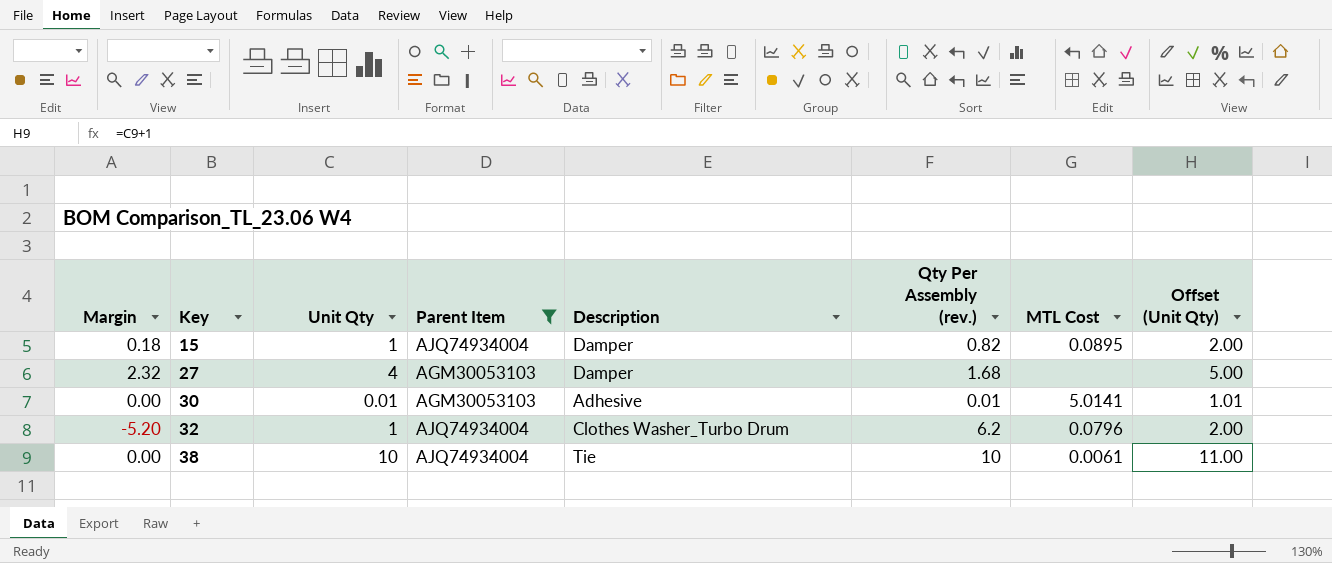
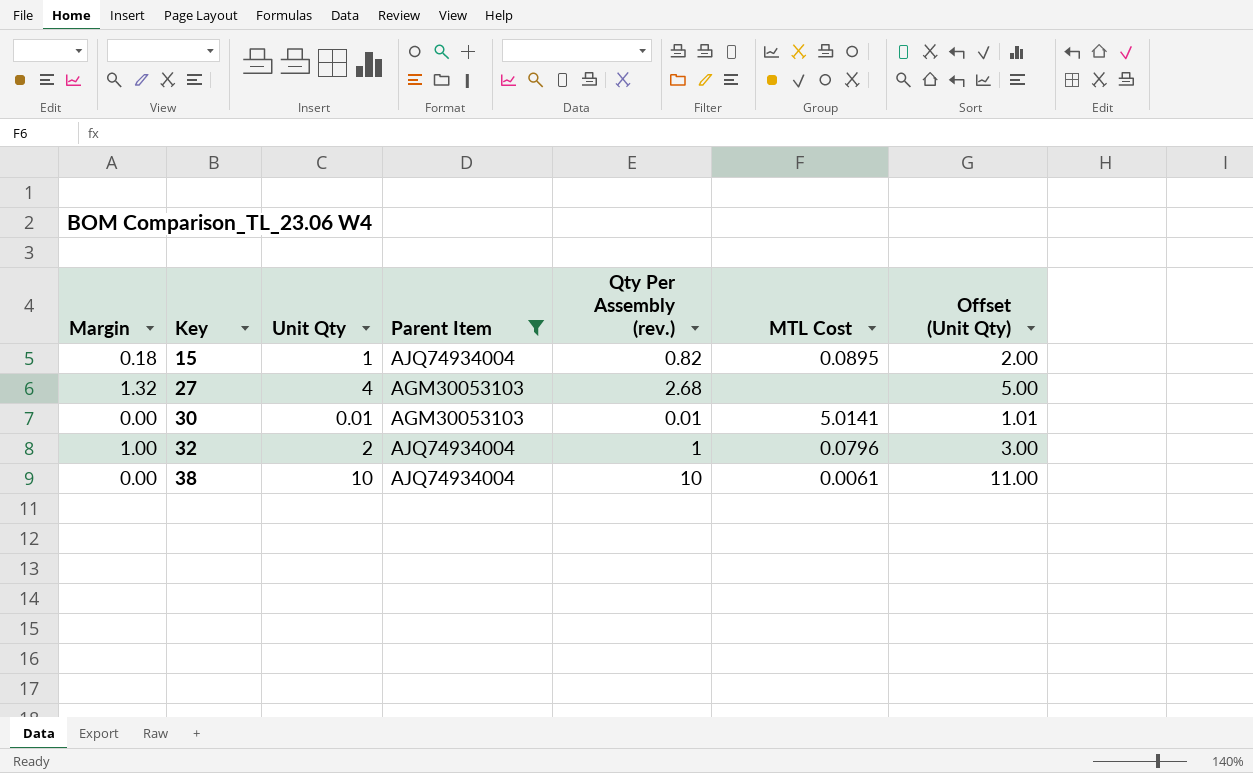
column Description | position: 5 -> none
27 | Margin: 2.32 -> 1.32
27 | Qty Per Assembly (rev.): 1.68 -> 2.68
32 | Margin: -5.20 -> 1.00
32 | Unit Qty: 1 -> 2
32 | Qty Per Assembly (rev.): 6.2 -> 1
32 | Offset (Unit Qty): 2.00 -> 3.00

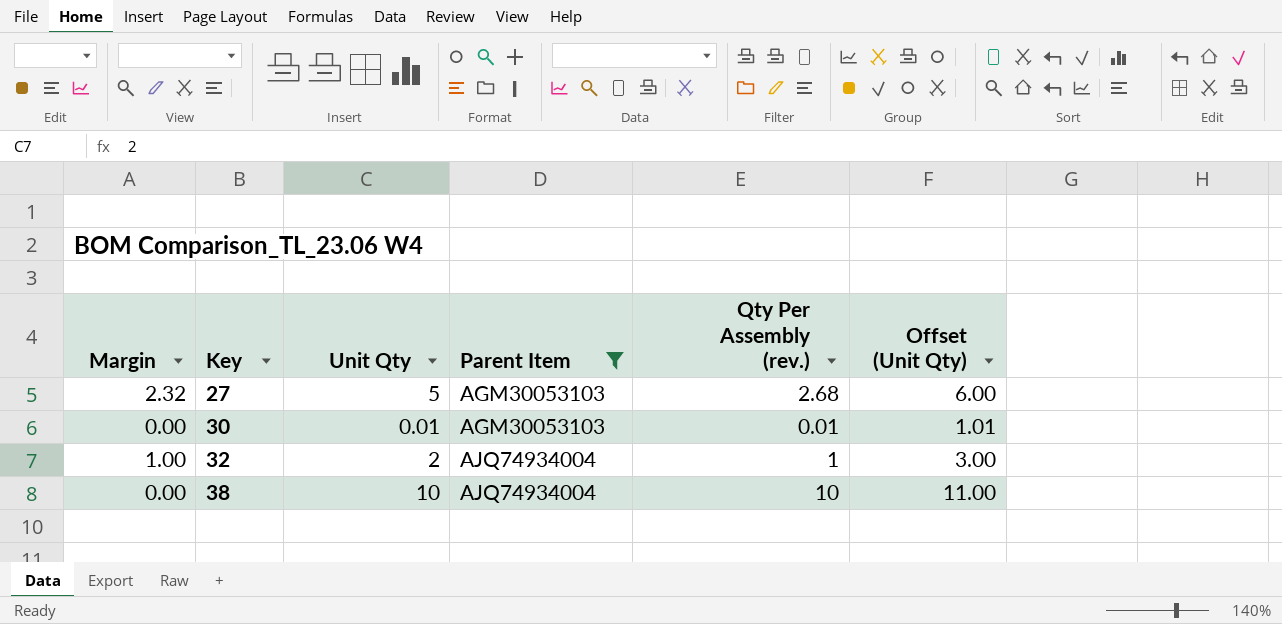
column MTL Cost | position: 6 -> none
row 15: 0.18 | 1 | AJQ74934004 | 0.82 | 0.0895 | 2.00 -> none
27 | Margin: 1.32 -> 2.32
27 | Unit Qty: 4 -> 5
27 | Offset (Unit Qty): 5.00 -> 6.00

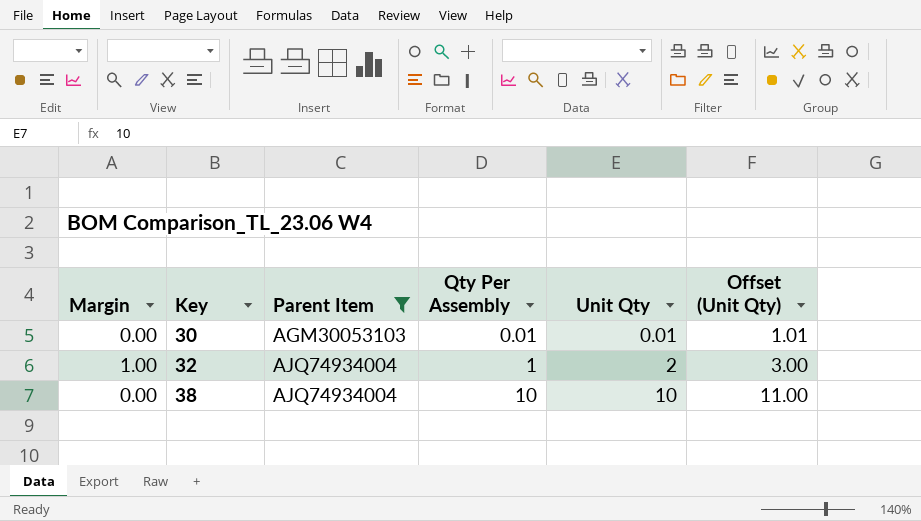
column name: Qty Per Assembly (rev.) -> Qty Per Assembly
column Unit Qty | position: 3 -> 5
row 27: 2.32 | 5 | AGM30053103 | 2.68 | 6.00 -> none

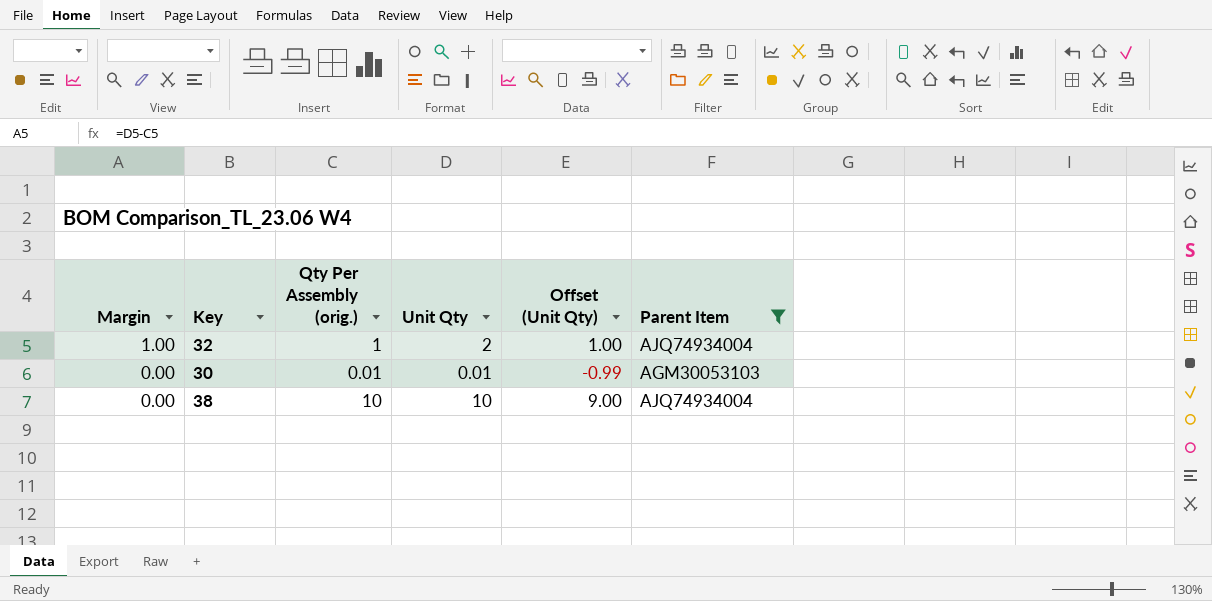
row order: Key ascending -> Margin descending
column name: Qty Per Assembly -> Qty Per Assembly (orig.)
column Offset (Unit Qty) | formula: [Unit Qty] + 1 -> [Unit Qty] - 1
column Parent Item | position: 3 -> 6

